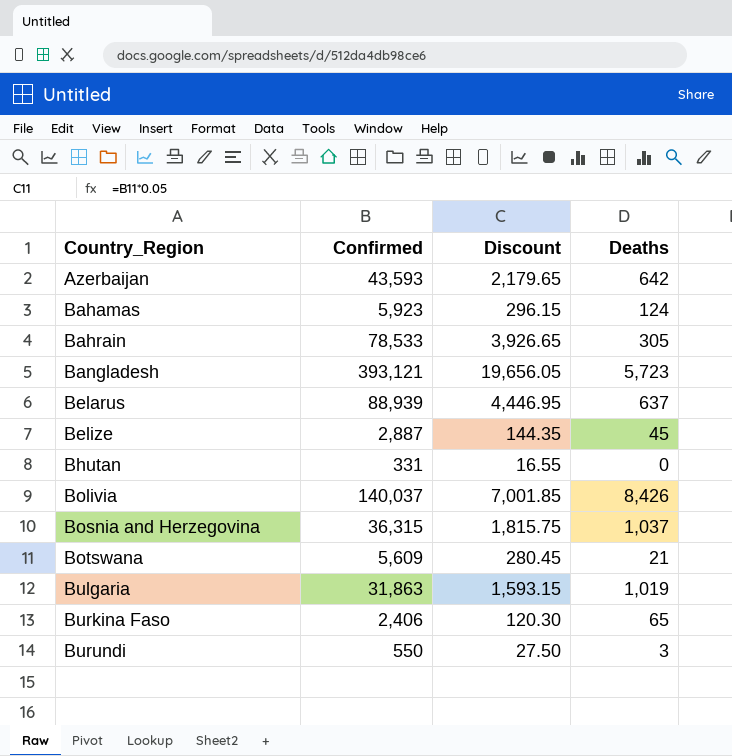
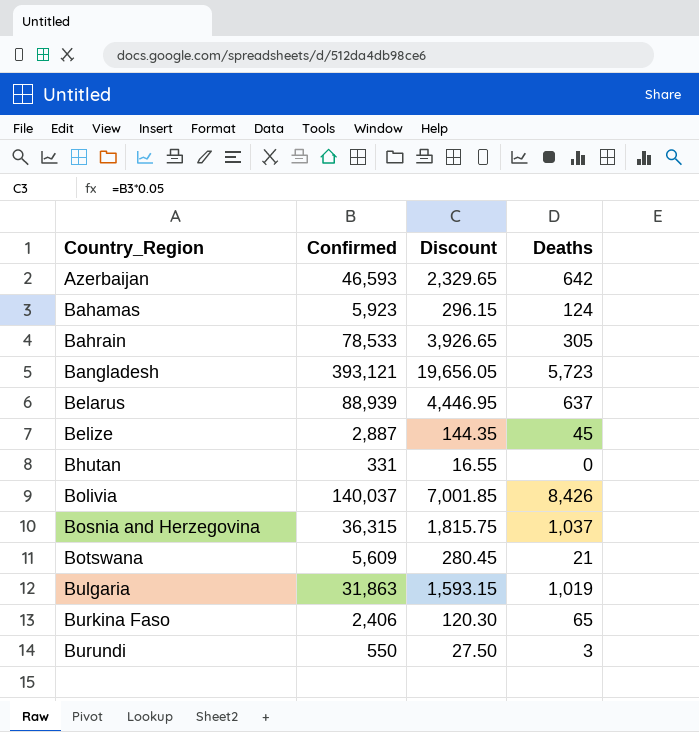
Azerbaijan | Confirmed: 43,593 -> 46,593
Azerbaijan | Discount: 2,179.65 -> 2,329.65

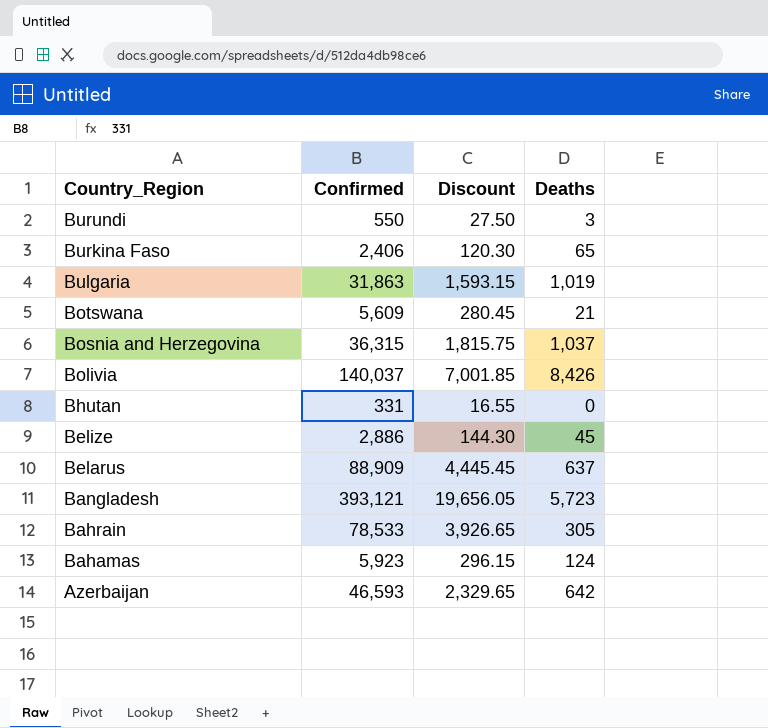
row order: Country_Region ascending -> Country_Region descending
Belize | Confirmed: 2,887 -> 2,886
Belize | Discount: 144.35 -> 144.30
Belarus | Confirmed: 88,939 -> 88,909
Belarus | Discount: 4,446.95 -> 4,445.45

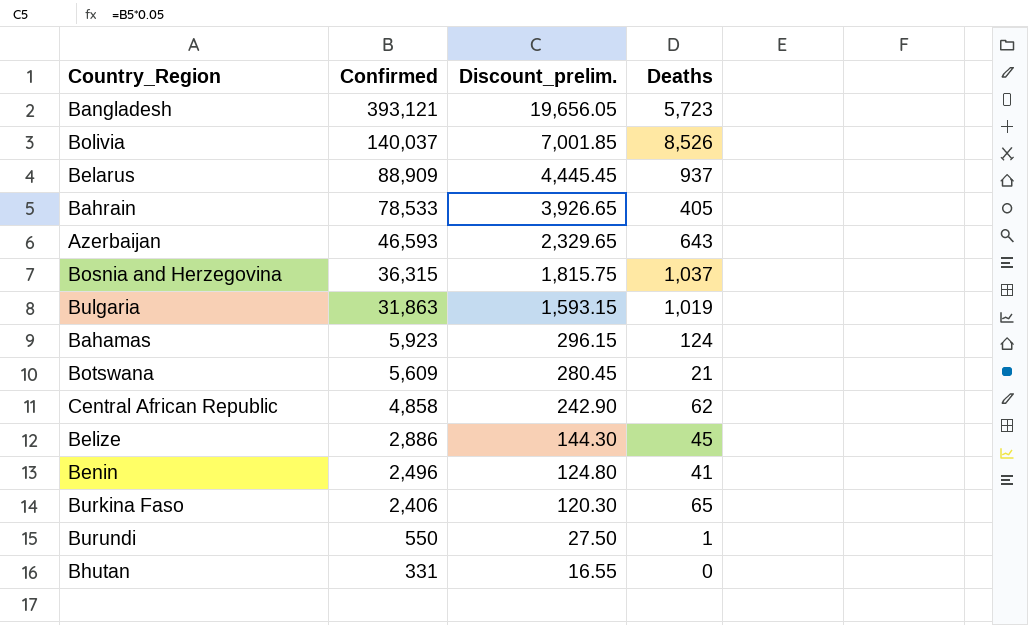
row order: Country_Region descending -> Confirmed descending
column name: Discount -> Discount_prelim.
Bolivia | Deaths: 8,426 -> 8,526
Belarus | Deaths: 637 -> 937
Bahrain | Deaths: 305 -> 405
Azerbaijan | Deaths: 642 -> 643
row Central African Republic: none -> 4,858 | 242.90 | 62
row Benin: none -> 2,496 | 124.80 | 41
Burundi | Deaths: 3 -> 1

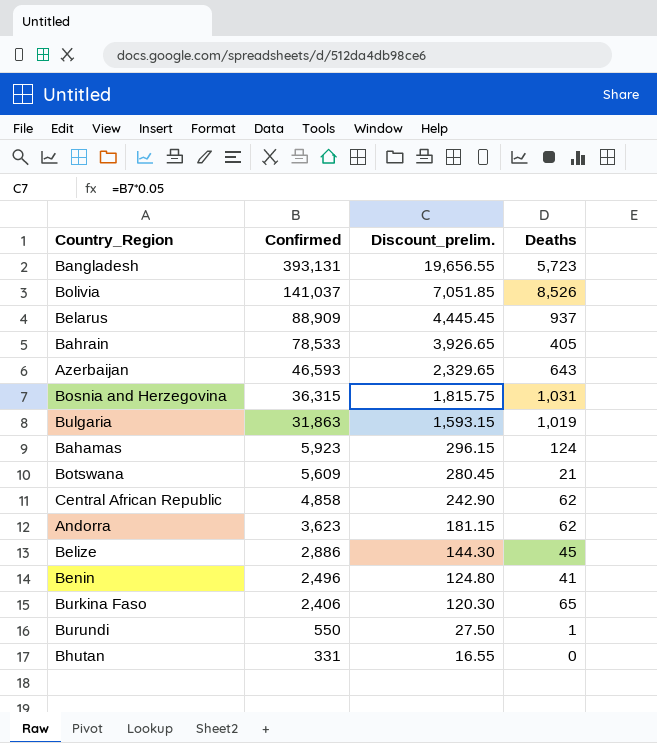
Bangladesh | Confirmed: 393,121 -> 393,131
Bangladesh | Discount_prelim.: 19,656.05 -> 19,656.55
Bolivia | Confirmed: 140,037 -> 141,037
Bolivia | Discount_prelim.: 7,001.85 -> 7,051.85
Bosnia and Herzegovina | Deaths: 1,037 -> 1,031
row Andorra: none -> 3,623 | 181.15 | 62

